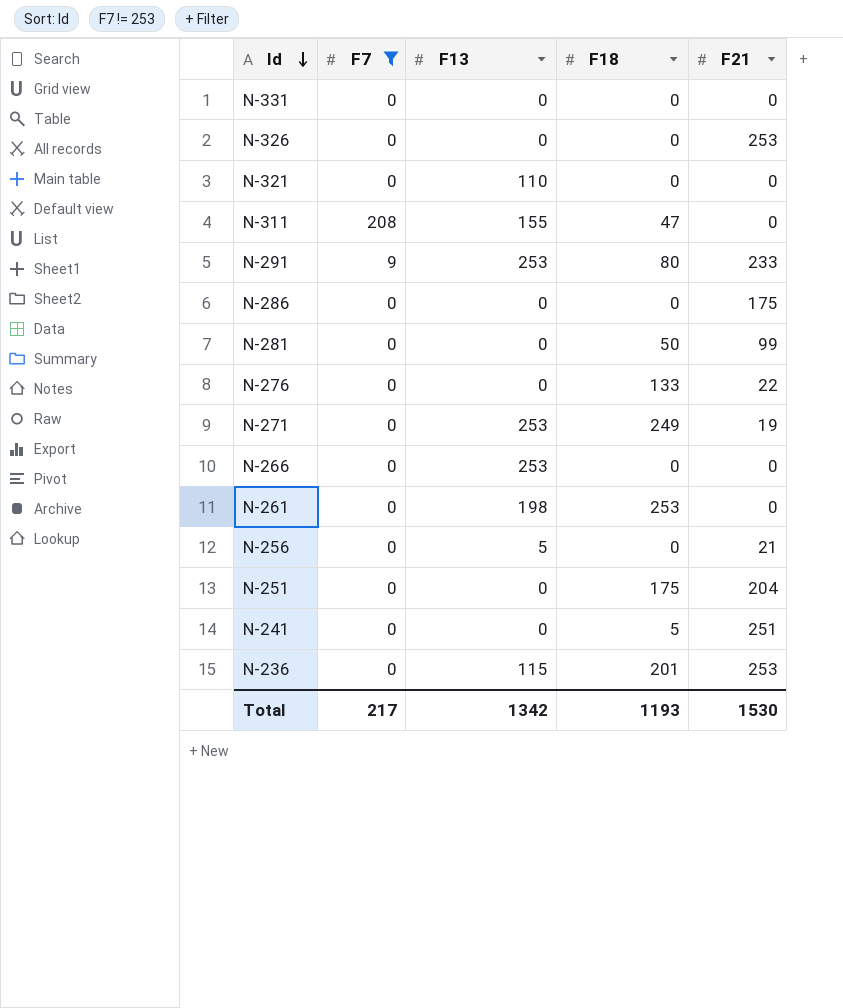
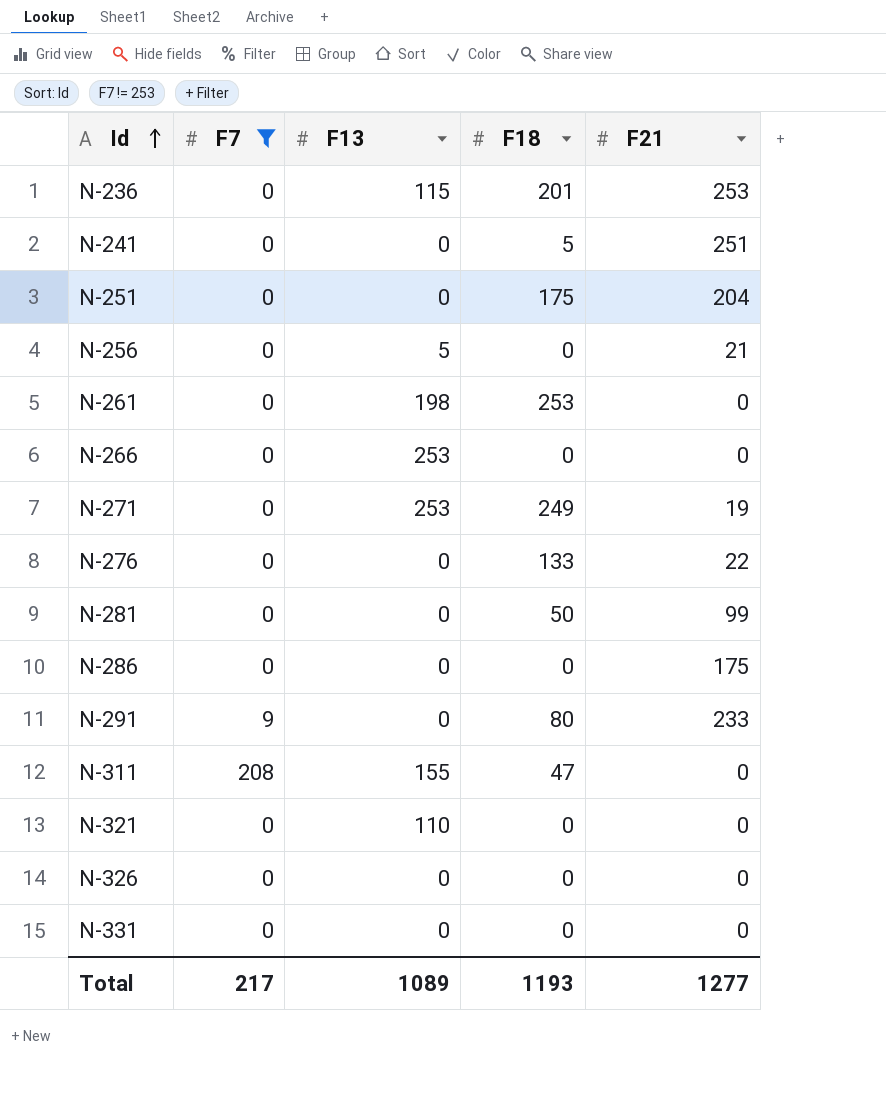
row order: Id descending -> Id ascending
N-291 | F13: 253 -> 0
N-326 | F21: 253 -> 0
Total | F13: 1342 -> 1089
Total | F21: 1530 -> 1277

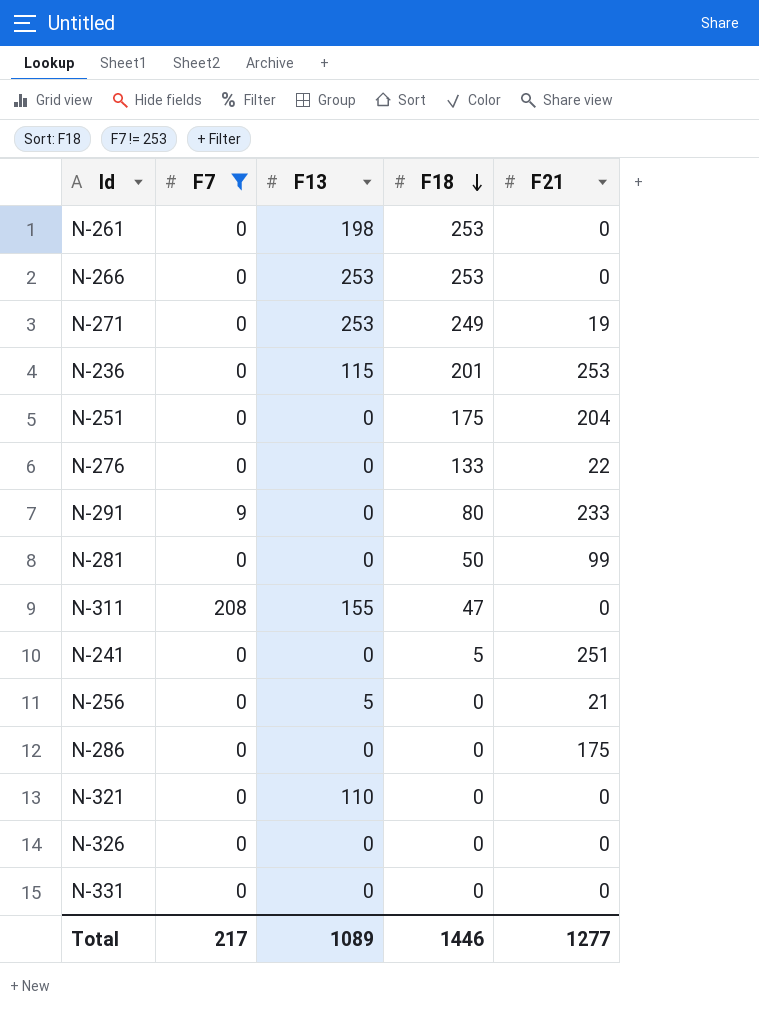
row order: Id ascending -> F18 descending
N-266 | F18: 0 -> 253
Total | F18: 1193 -> 1446

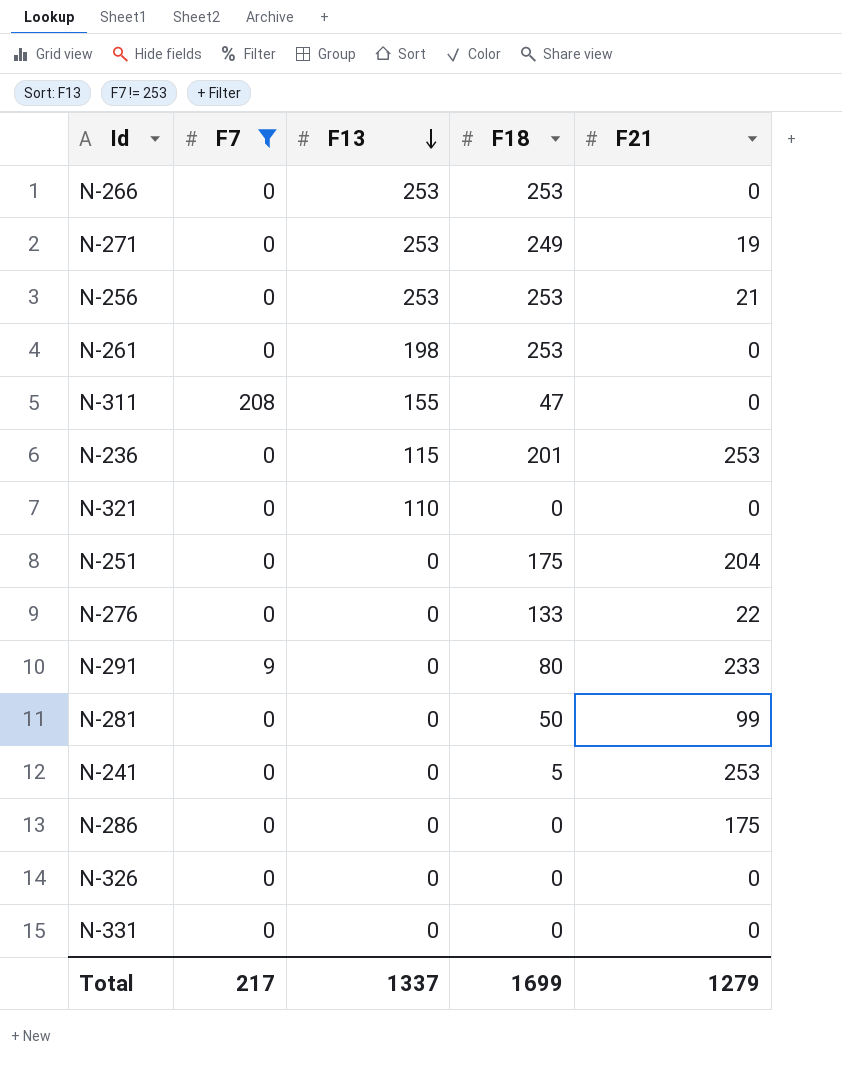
row order: F18 descending -> F13 descending
N-256 | F13: 5 -> 253
N-256 | F18: 0 -> 253
N-241 | F21: 251 -> 253
Total | F13: 1089 -> 1337
Total | F18: 1446 -> 1699
Total | F21: 1277 -> 1279

